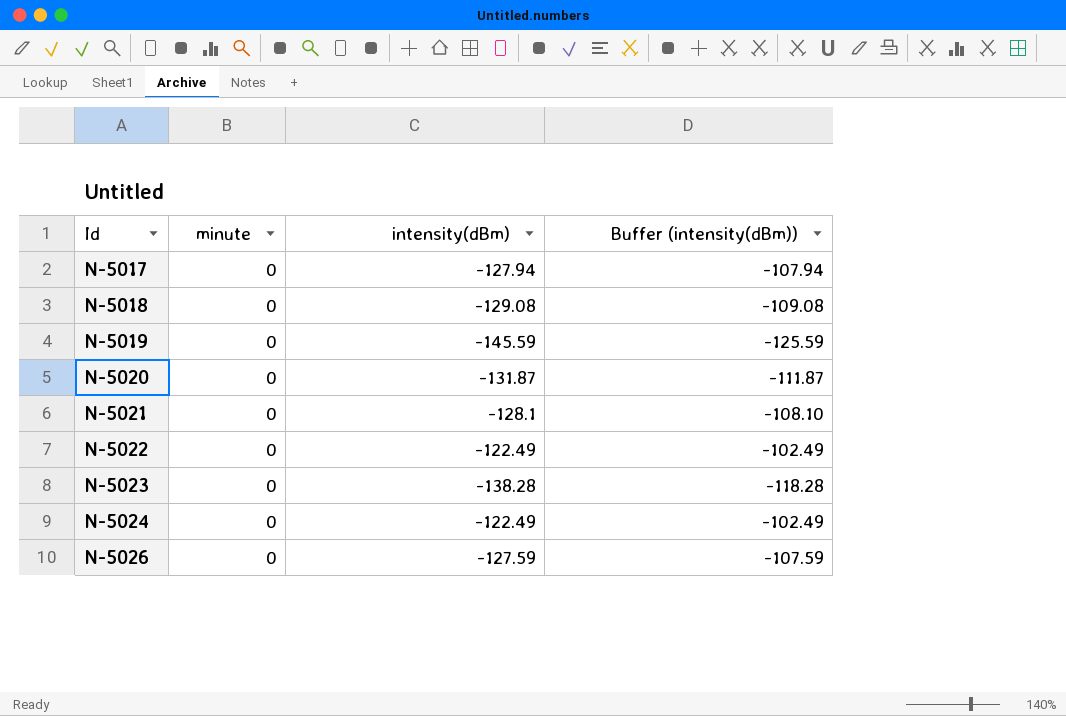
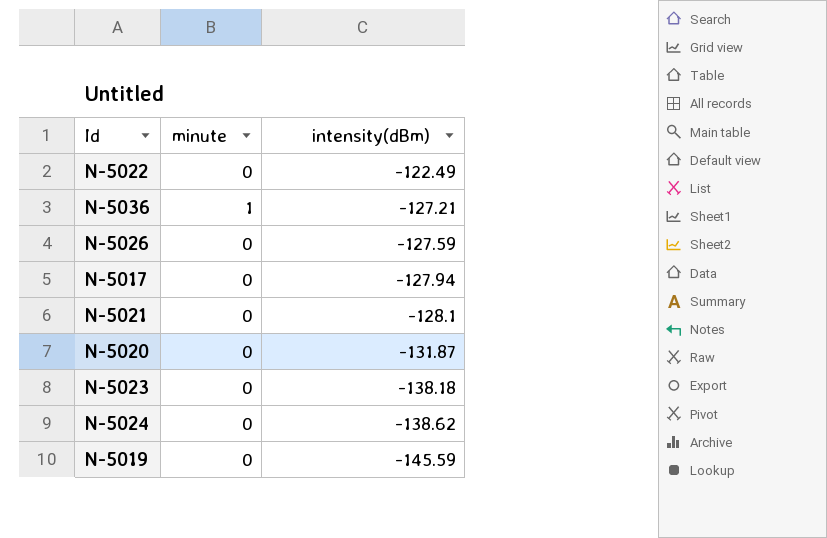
row order: Id ascending -> intensity(dBm) descending
column Buffer (intensity(dBm)) | formula: [intensity(dBm)] + 20 -> none
row N-5018: 0 | -129.08 | -109.08 -> none
row N-5036: none -> 1 | -127.21
N-5023 | intensity(dBm): -138.28 -> -138.18
N-5024 | intensity(dBm): -122.49 -> -138.62

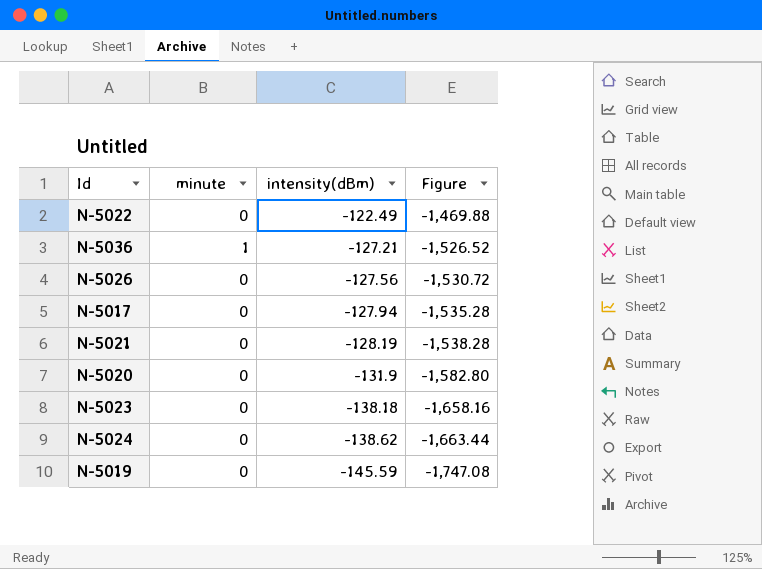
column Figure | formula: none -> [intensity(dBm)] * 12
N-5026 | intensity(dBm): -127.59 -> -127.56
N-5021 | intensity(dBm): -128.1 -> -128.19
N-5020 | intensity(dBm): -131.87 -> -131.9

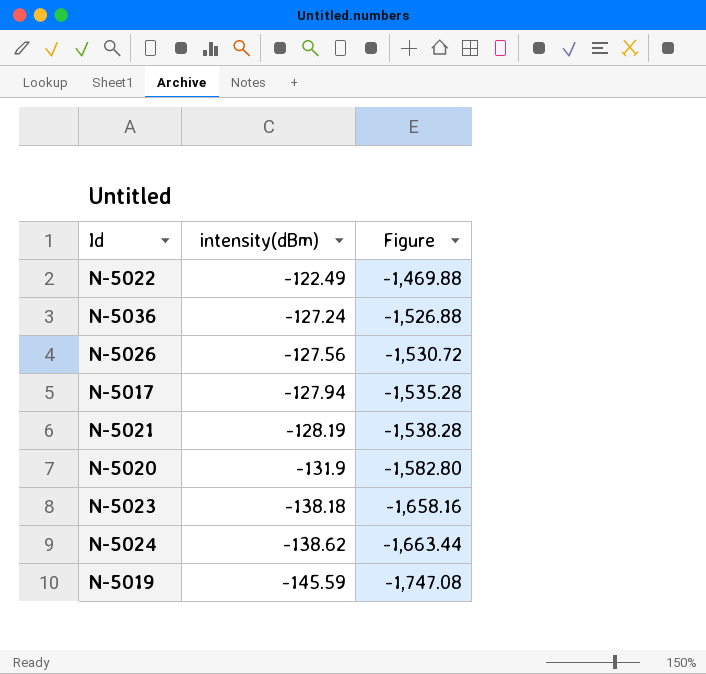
column minute | position: 2 -> none
N-5036 | intensity(dBm): -127.21 -> -127.24
N-5036 | Figure: -1,526.52 -> -1,526.88

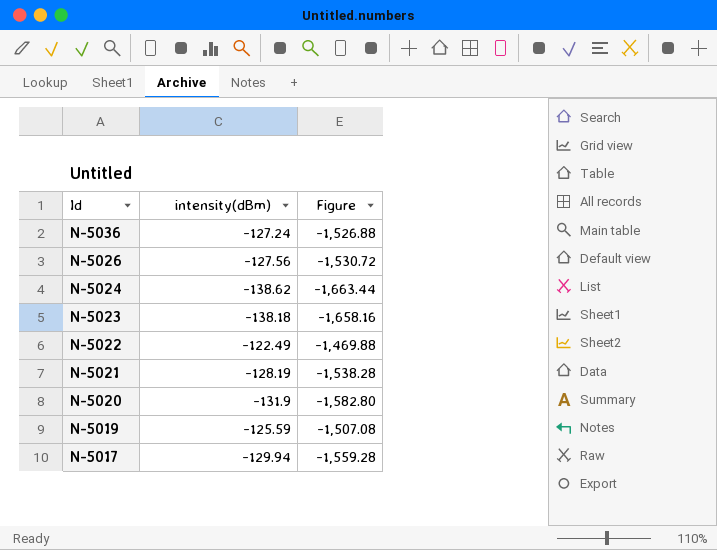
row order: intensity(dBm) descending -> Id descending
N-5019 | intensity(dBm): -145.59 -> -125.59
N-5019 | Figure: -1,747.08 -> -1,507.08
N-5017 | intensity(dBm): -127.94 -> -129.94
N-5017 | Figure: -1,535.28 -> -1,559.28

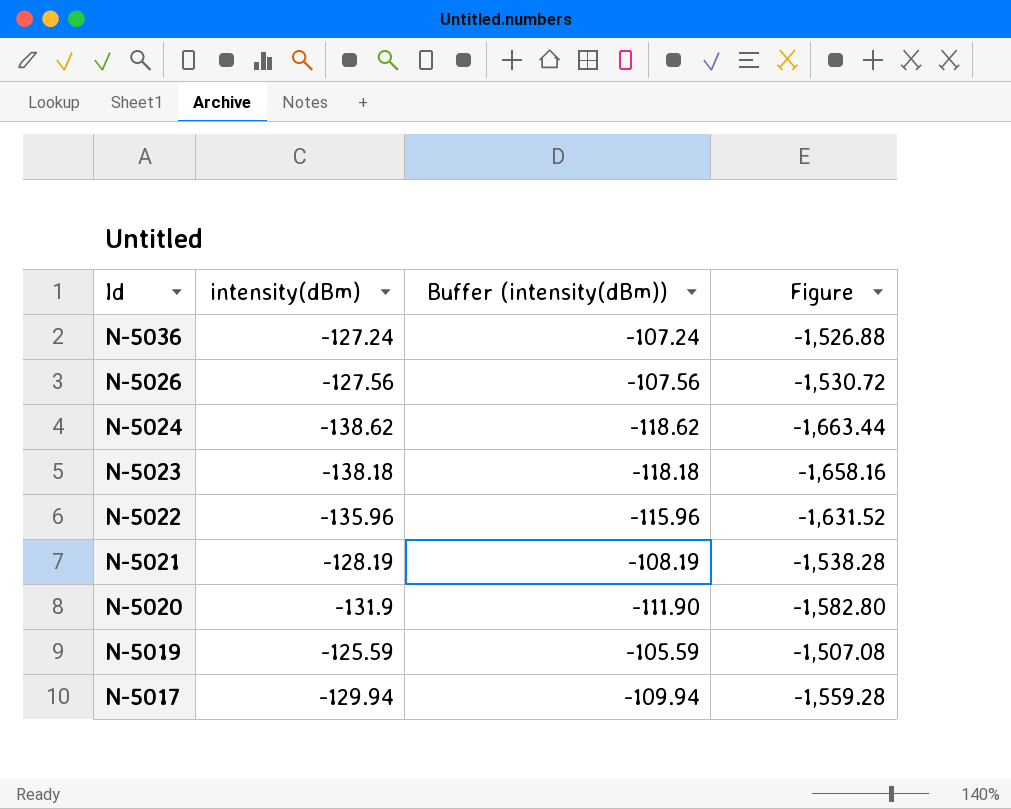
column Buffer (intensity(dBm)) | formula: none -> [intensity(dBm)] + 20
N-5022 | intensity(dBm): -122.49 -> -135.96
N-5022 | Figure: -1,469.88 -> -1,631.52

